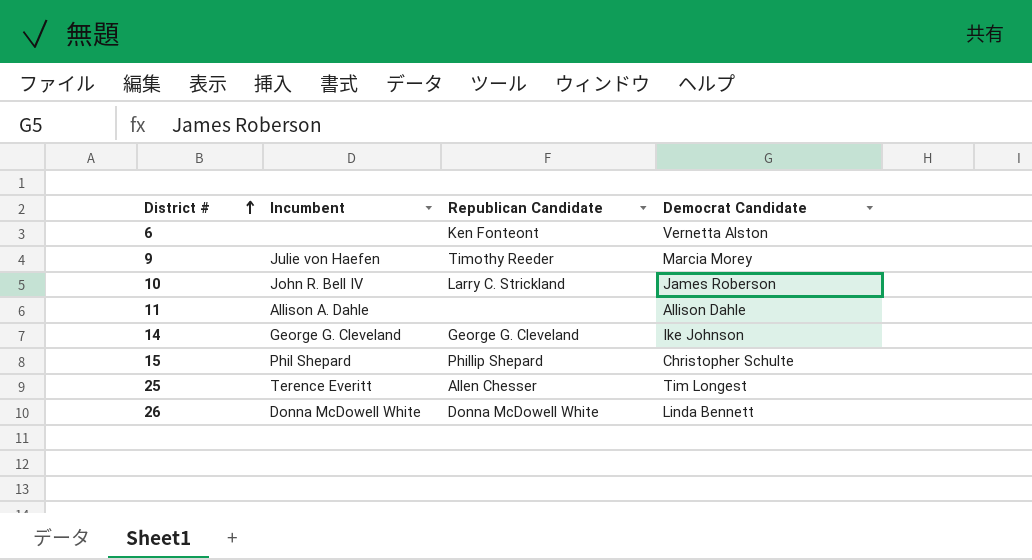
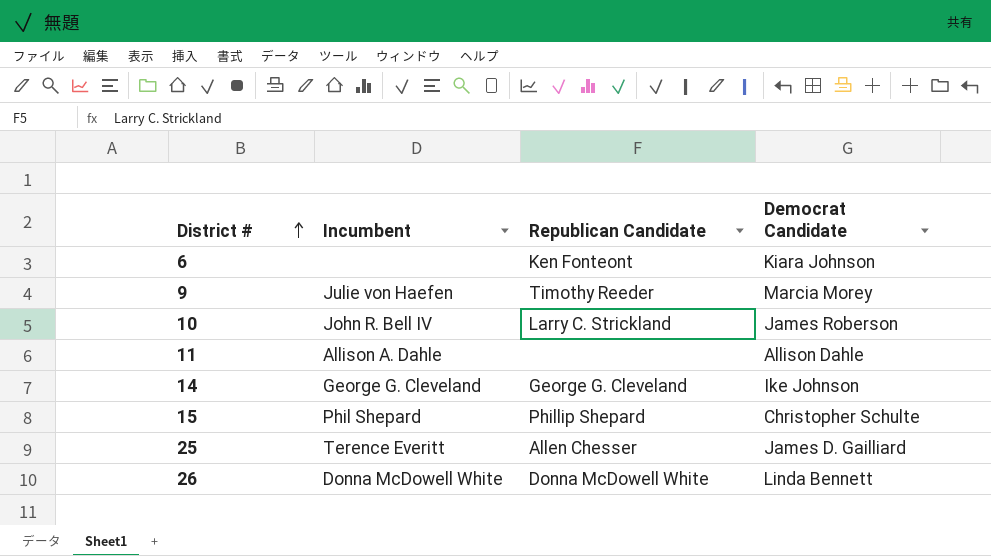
6 | Democrat Candidate: Vernetta Alston -> Kiara Johnson
25 | Democrat Candidate: Tim Longest -> James D. Gailliard

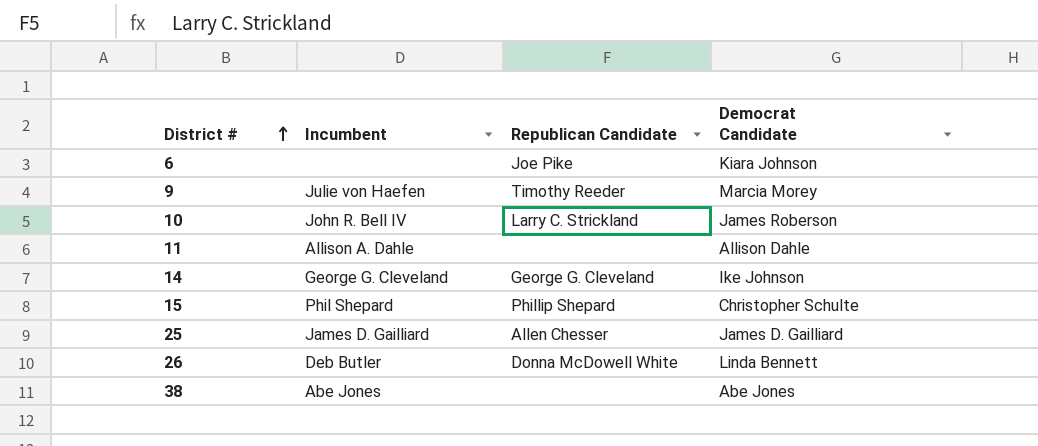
6 | Republican Candidate: Ken Fonteont -> Joe Pike
25 | Incumbent: Terence Everitt -> James D. Gailliard
26 | Incumbent: Donna McDowell White -> Deb Butler
row 38: none -> Abe Jones | none | Abe Jones

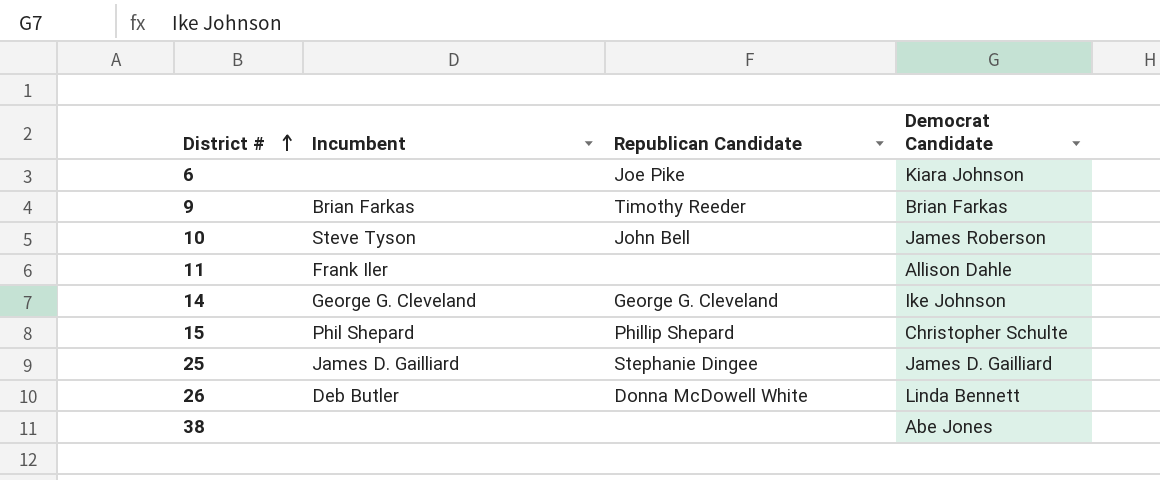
9 | Incumbent: Julie von Haefen -> Brian Farkas
9 | Democrat Candidate: Marcia Morey -> Brian Farkas
10 | Incumbent: John R. Bell IV -> Steve Tyson
10 | Republican Candidate: Larry C. Strickland -> John Bell
11 | Incumbent: Allison A. Dahle -> Frank Iler
25 | Republican Candidate: Allen Chesser -> Stephanie Dingee
38 | Incumbent: Abe Jones -> none

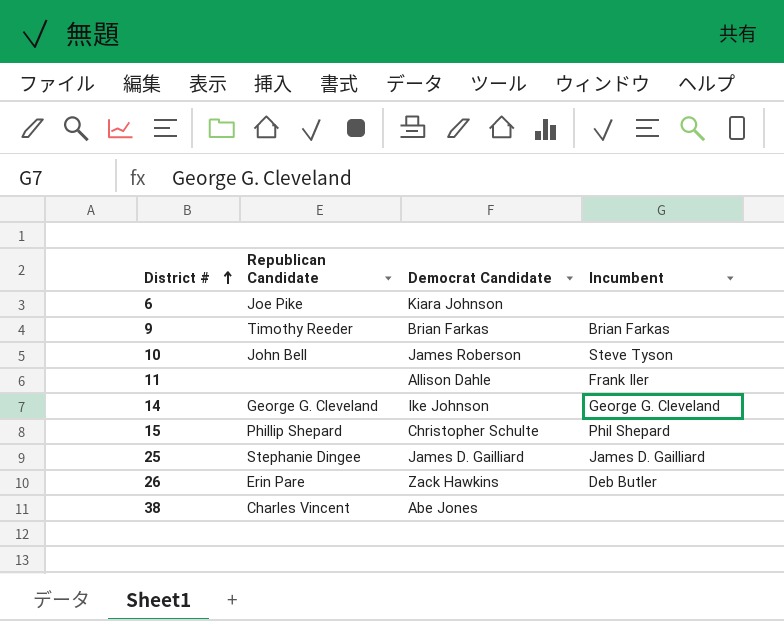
column Incumbent | position: 2 -> 4
26 | Republican Candidate: Donna McDowell White -> Erin Pare
26 | Democrat Candidate: Linda Bennett -> Zack Hawkins
38 | Republican Candidate: none -> Charles Vincent

